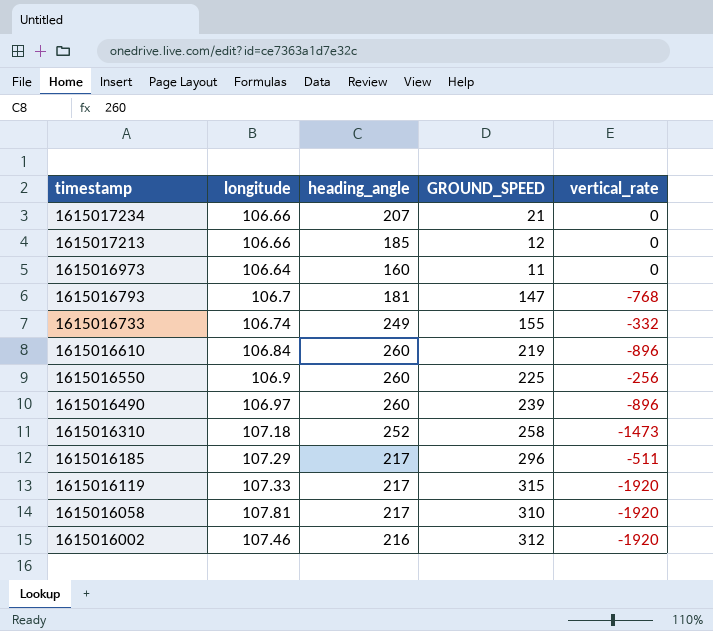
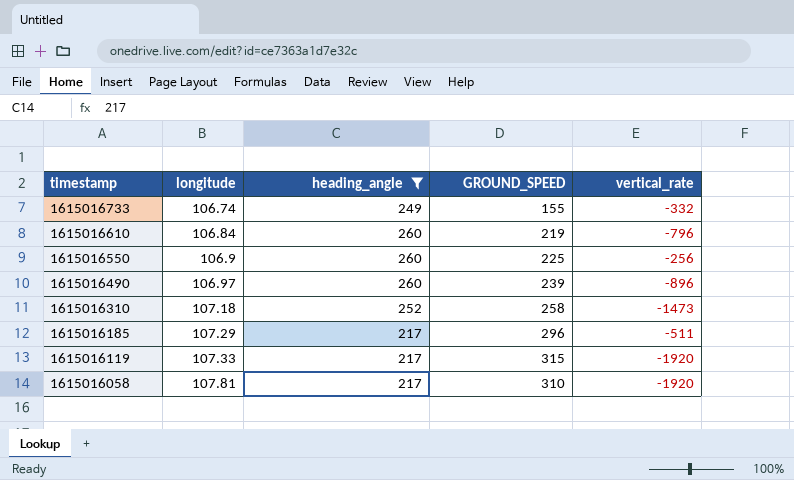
filter: none -> heading_angle >= 217
1615016610 | vertical_rate: -896 -> -796

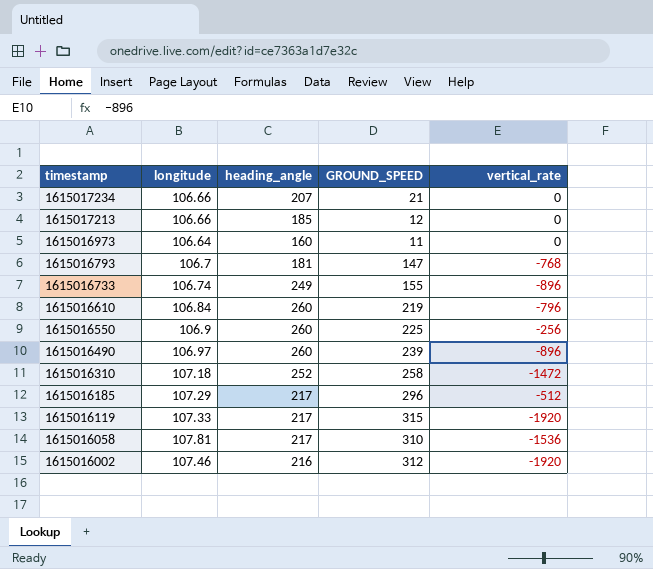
filter: heading_angle >= 217 -> none
1615016733 | vertical_rate: -332 -> -896
1615016310 | vertical_rate: -1473 -> -1472
1615016185 | vertical_rate: -511 -> -512
1615016058 | vertical_rate: -1920 -> -1536

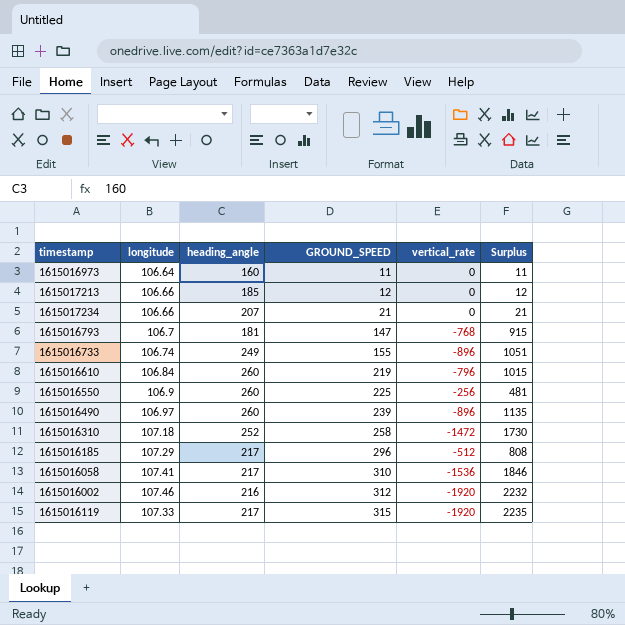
row order: timestamp descending -> GROUND_SPEED ascending
column Surplus | formula: none -> [GROUND_SPEED] - [vertical_rate]
1615016058 | longitude: 107.81 -> 107.41

